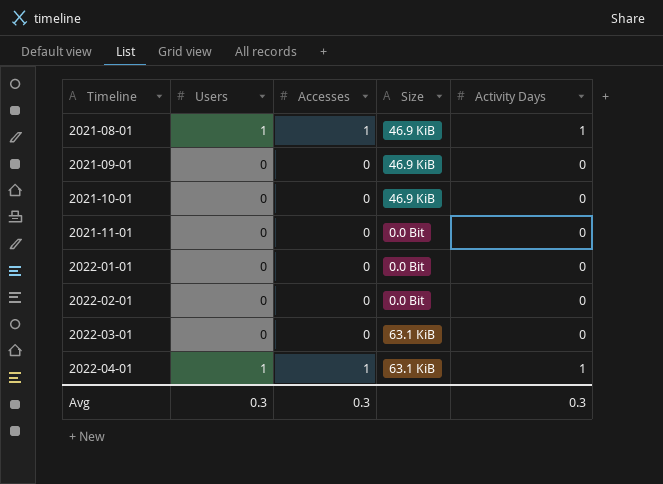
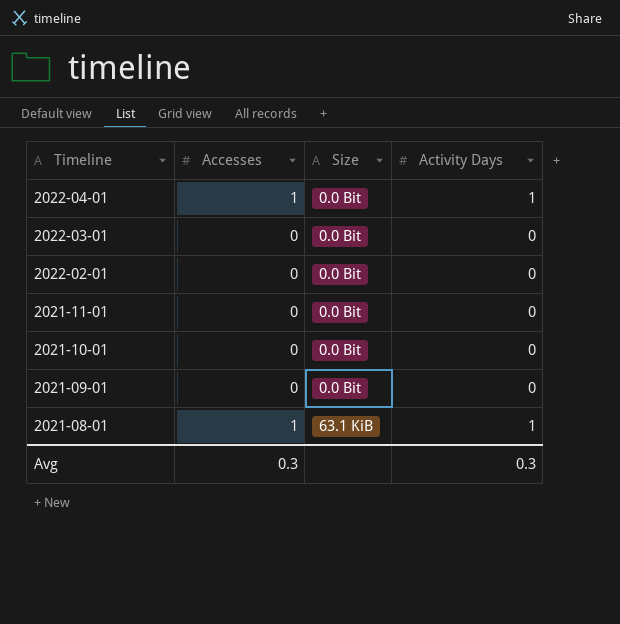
row order: Timeline ascending -> Timeline descending
column Users | position: 2 -> none
row 2022-01-01: 0 | 0 | 0.0 Bit | 0 -> none
2022-04-01 | Size: 63.1 KiB -> 0.0 Bit
2022-03-01 | Size: 63.1 KiB -> 0.0 Bit
2021-10-01 | Size: 46.9 KiB -> 0.0 Bit
2021-09-01 | Size: 46.9 KiB -> 0.0 Bit
2021-08-01 | Size: 46.9 KiB -> 63.1 KiB

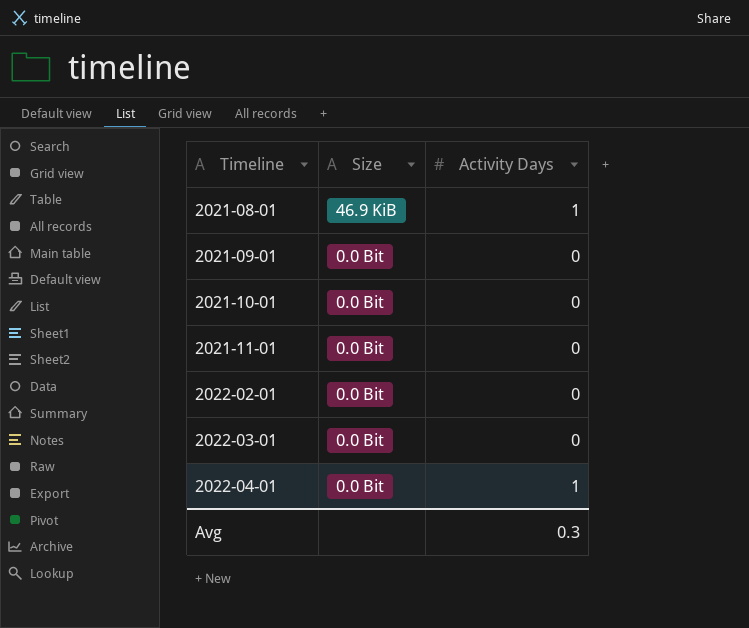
row order: Timeline descending -> Timeline ascending
column Accesses | position: 2 -> none
2021-08-01 | Size: 63.1 KiB -> 46.9 KiB

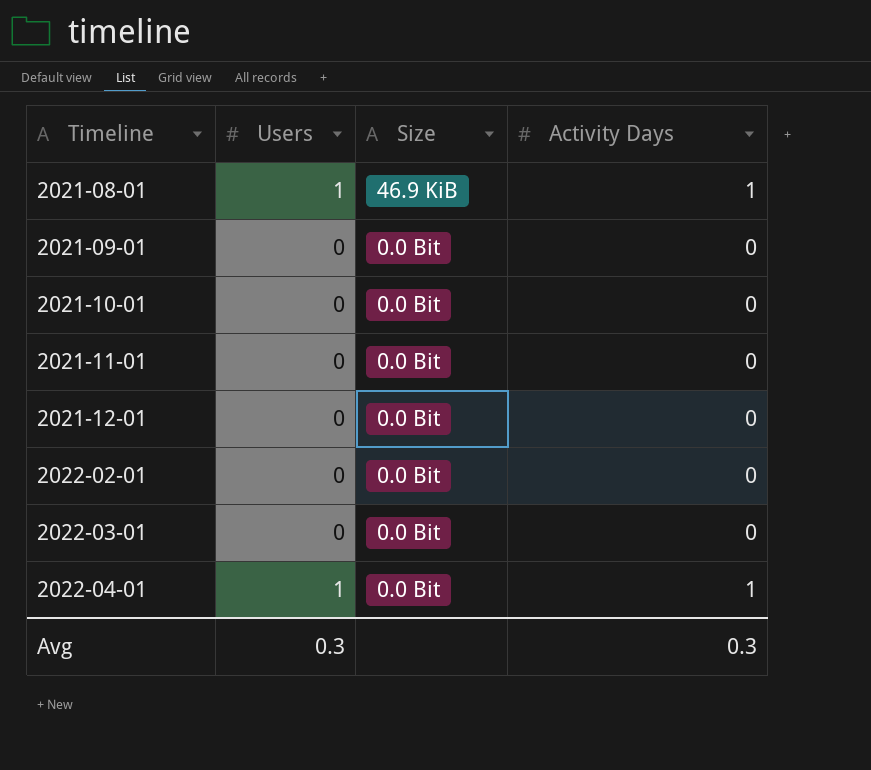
column Users | position: none -> 2
row 2021-12-01: none -> 0 | 0.0 Bit | 0

